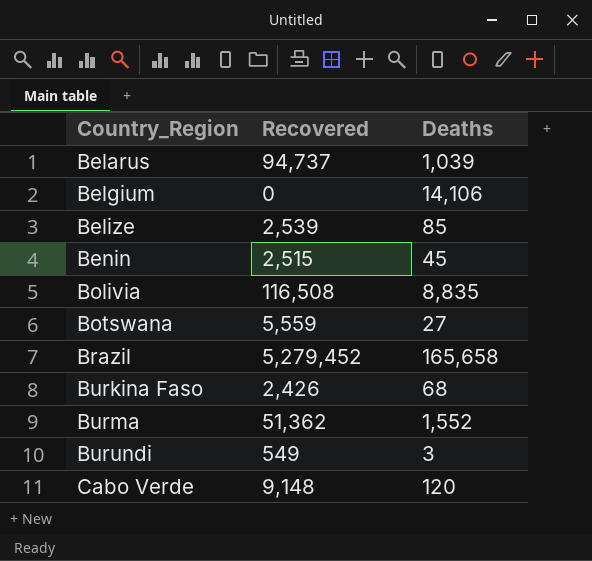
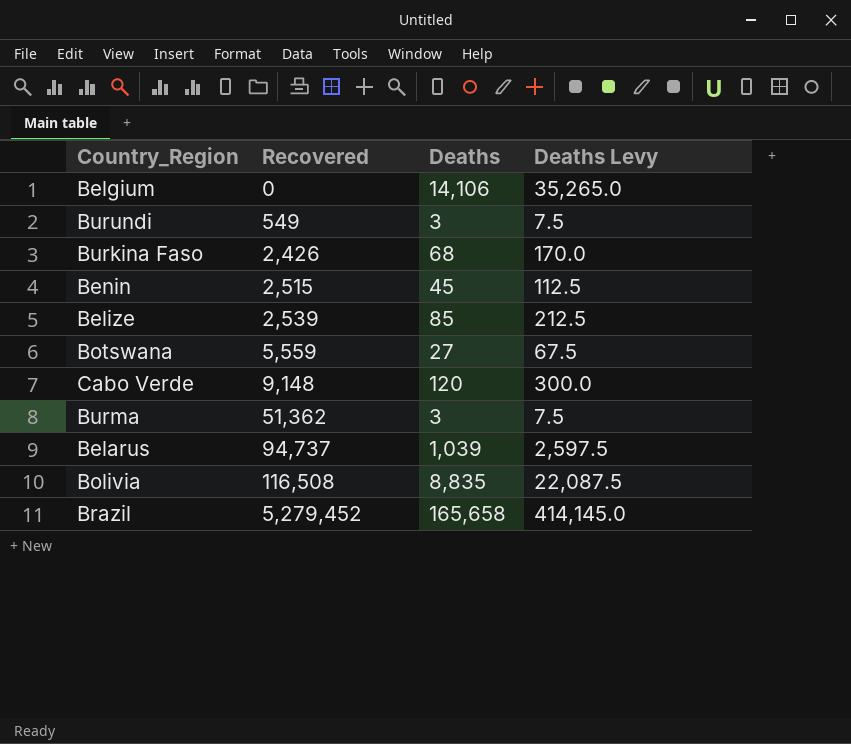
row order: Country_Region ascending -> Recovered ascending
column Deaths Levy | formula: none -> [Deaths] * 2.5
Burma | Deaths: 1,552 -> 3

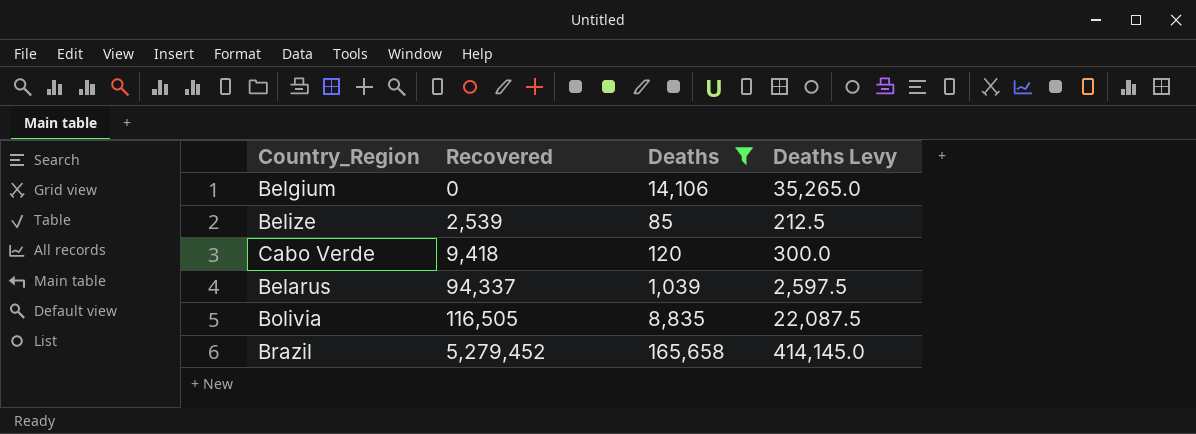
filter: none -> Deaths >= 85
Cabo Verde | Recovered: 9,148 -> 9,418
Belarus | Recovered: 94,737 -> 94,337
Bolivia | Recovered: 116,508 -> 116,505

